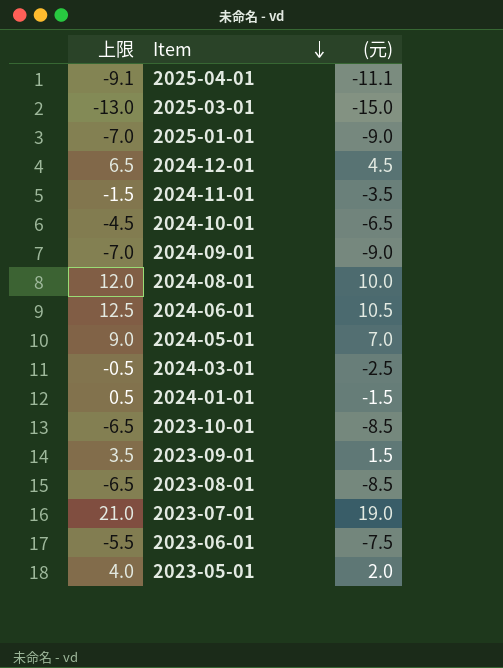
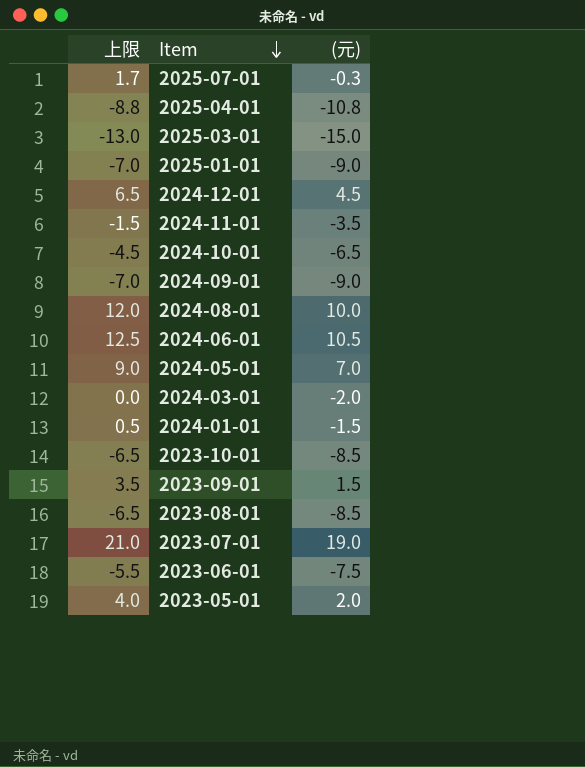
row 2025-07-01: none -> 1.7 | -0.3
2025-04-01 | 上限: -9.1 -> -8.8
2025-04-01 | (元): -11.1 -> -10.8
2024-03-01 | 上限: -0.5 -> 0.0
2024-03-01 | (元): -2.5 -> -2.0

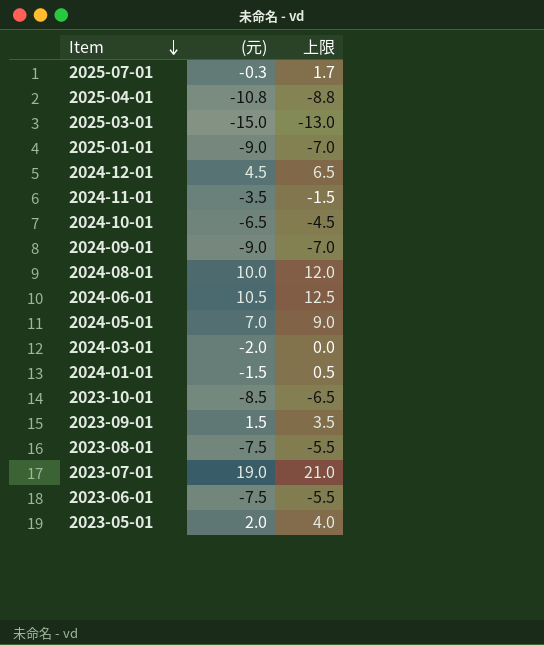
column 上限 | position: 1 -> 3
2023-08-01 | (元): -8.5 -> -7.5
2023-08-01 | 上限: -6.5 -> -5.5

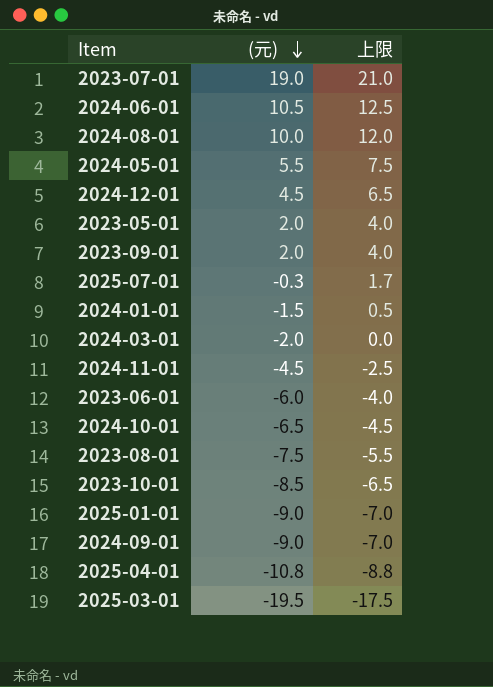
row order: Item descending -> (元) descending
2024-05-01 | (元): 7.0 -> 5.5
2024-05-01 | 上限: 9.0 -> 7.5
2023-09-01 | (元): 1.5 -> 2.0
2023-09-01 | 上限: 3.5 -> 4.0
2024-11-01 | (元): -3.5 -> -4.5
2024-11-01 | 上限: -1.5 -> -2.5
2023-06-01 | (元): -7.5 -> -6.0
2023-06-01 | 上限: -5.5 -> -4.0
2025-03-01 | (元): -15.0 -> -19.5
2025-03-01 | 上限: -13.0 -> -17.5

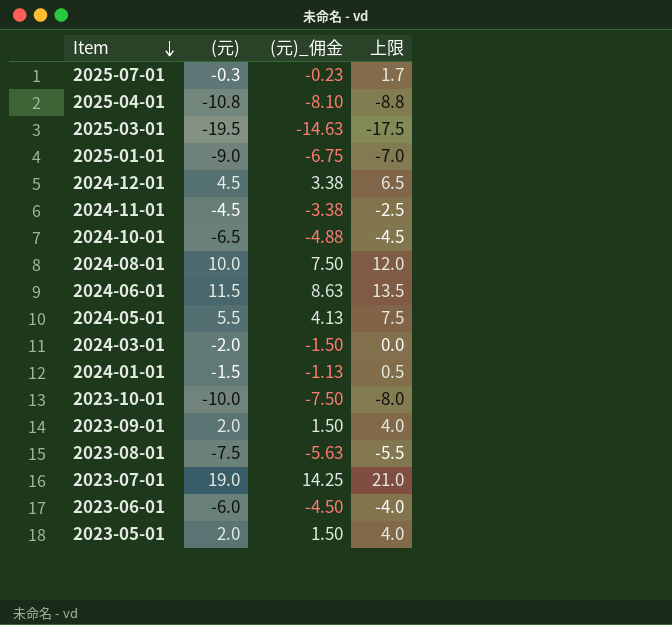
row order: (元) descending -> Item descending
column (元)_佣金 | formula: none -> [(元)] * 0.75
row 2024-09-01: -9.0 | -7.0 -> none
2024-06-01 | (元): 10.5 -> 11.5
2024-06-01 | 上限: 12.5 -> 13.5
2023-10-01 | (元): -8.5 -> -10.0
2023-10-01 | 上限: -6.5 -> -8.0

